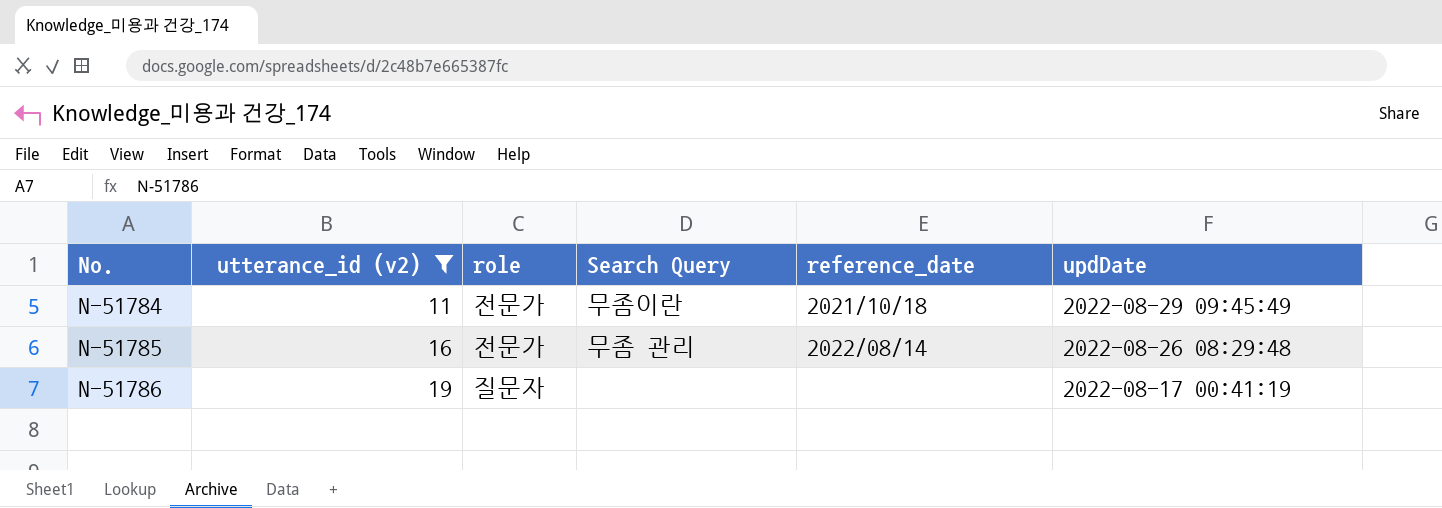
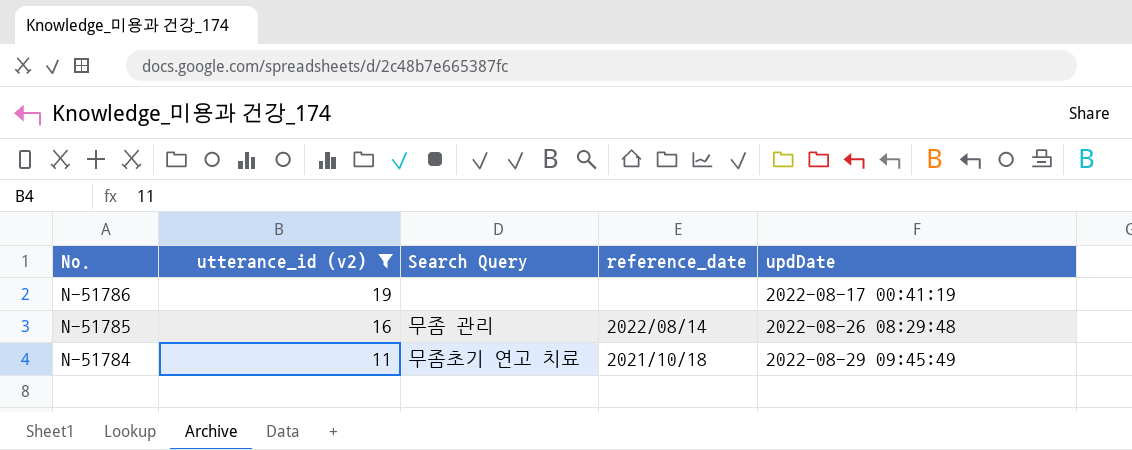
row order: No. ascending -> No. descending
column role | position: 3 -> none
N-51784 | Search Query: 무좀이란 -> 무좀초기 연고 치료

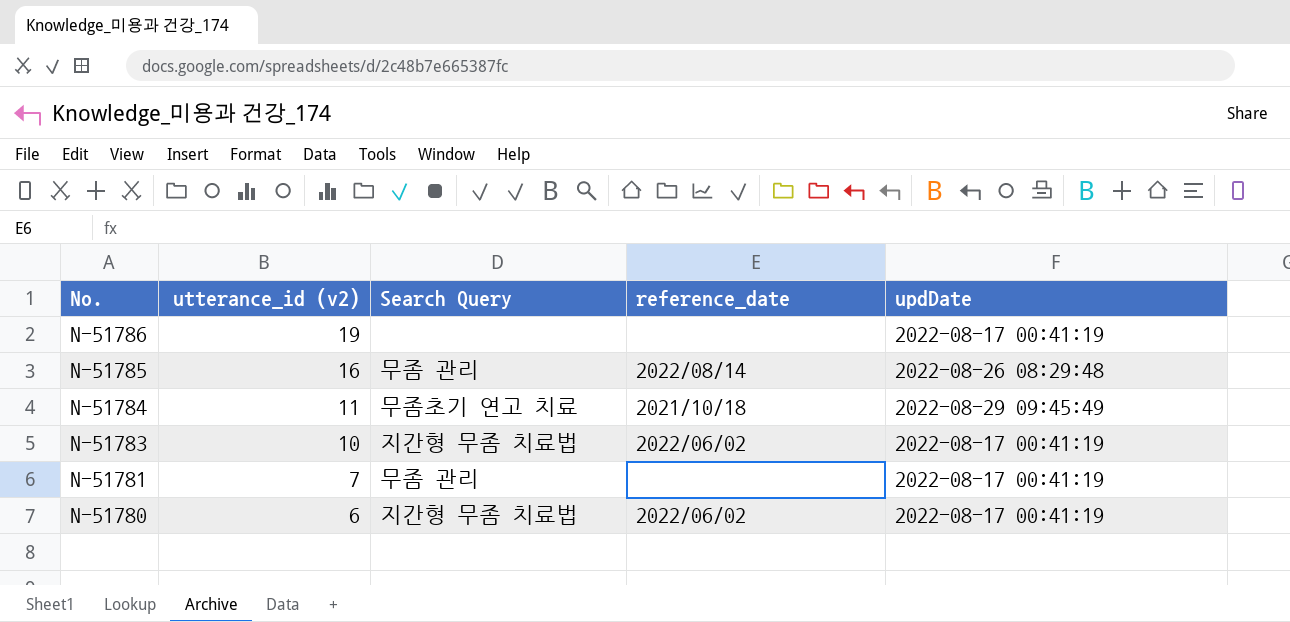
filter: utterance_id (v2) >= 11 -> none

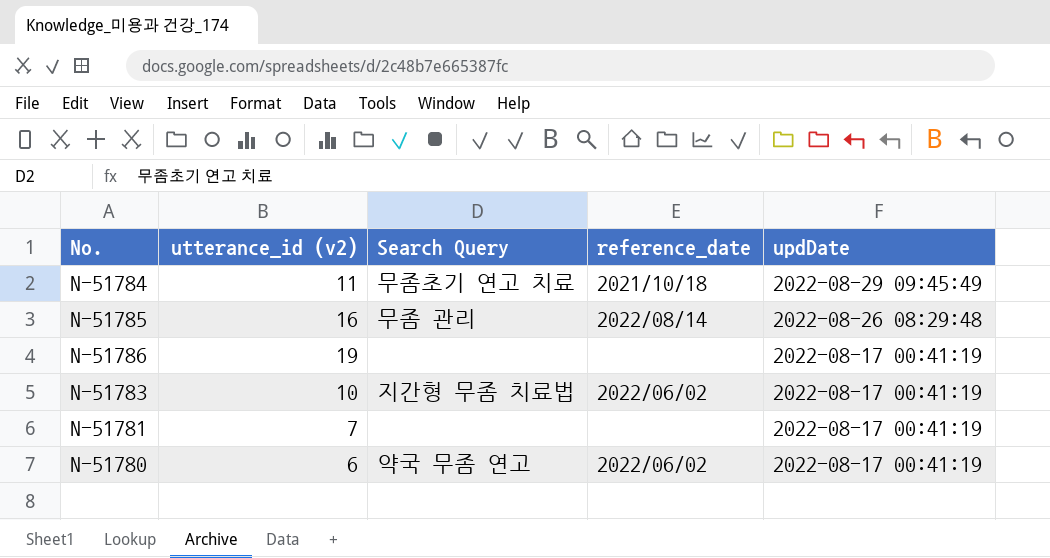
row order: No. descending -> updDate descending
N-51781 | Search Query: 무좀 관리 -> none
N-51780 | Search Query: 지간형 무좀 치료법 -> 약국 무좀 연고

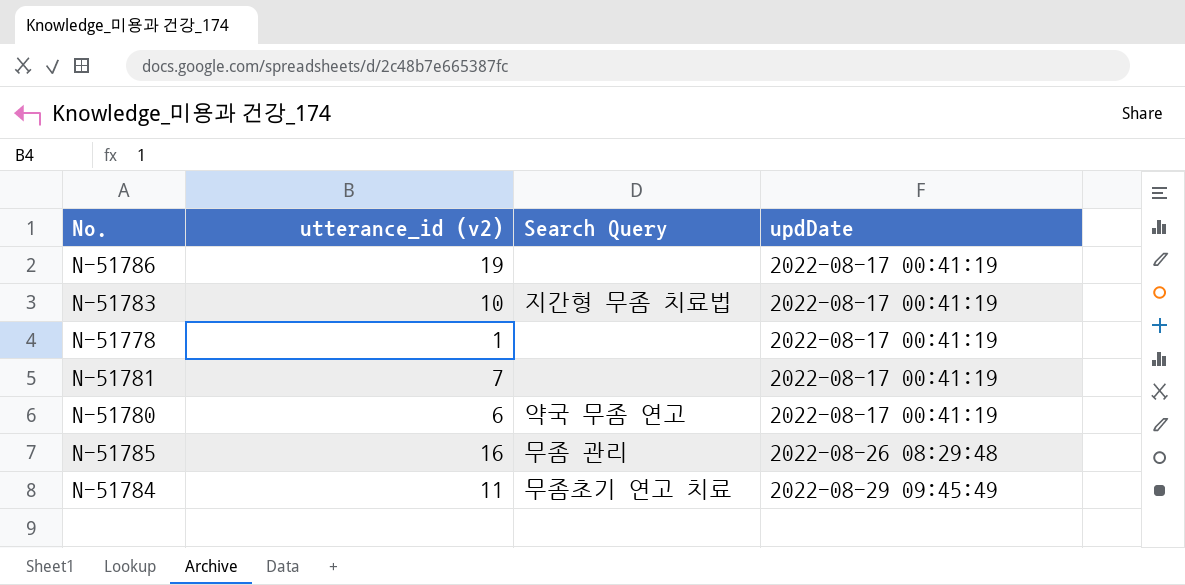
row order: updDate descending -> updDate ascending
column reference_date | position: 4 -> none
row N-51778: none -> 1 | none | 2022-08-17 00:41:19

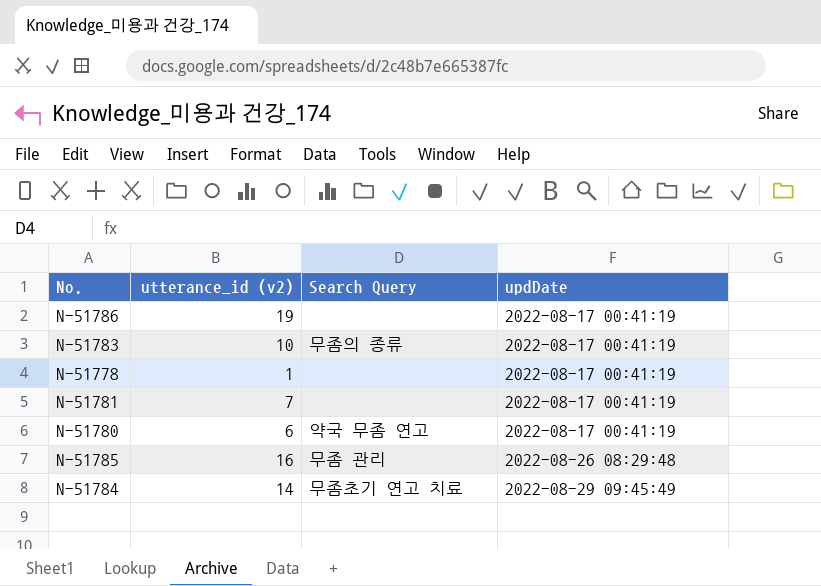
N-51783 | Search Query: 지간형 무좀 치료법 -> 무좀의 종류
N-51784 | utterance_id (v2): 11 -> 14

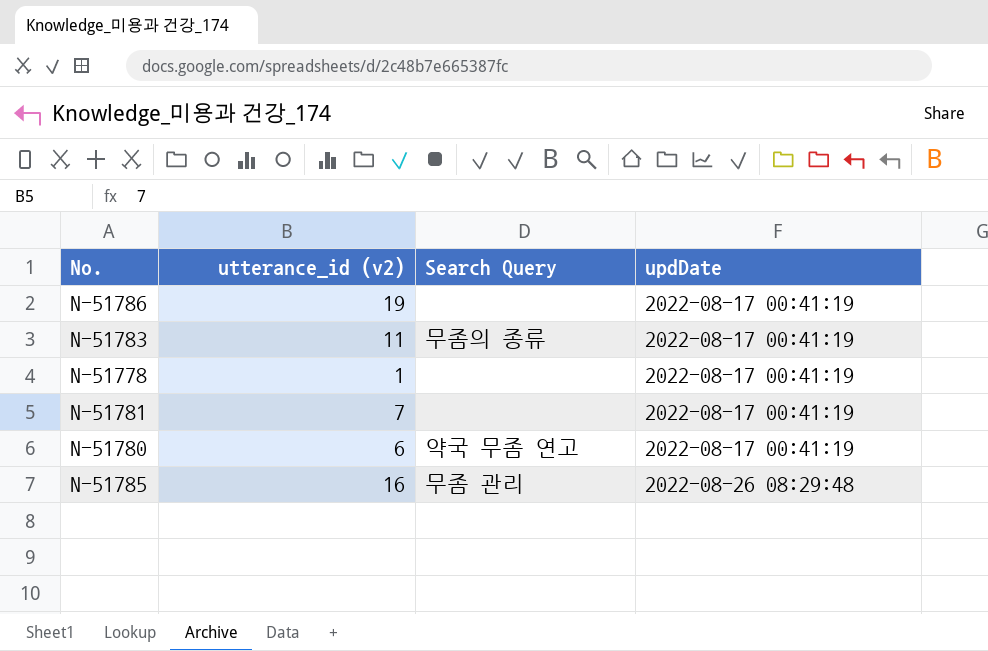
row N-51784: 14 | 무좀초기 연고 치료 | 2022-08-29 09:45:49 -> none
N-51783 | utterance_id (v2): 10 -> 11

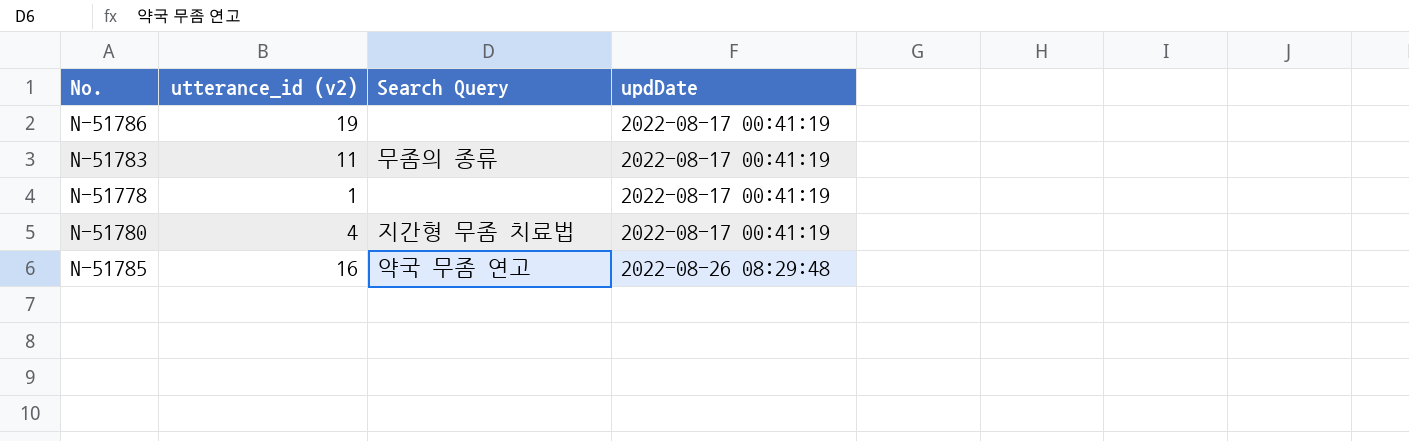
row N-51781: 7 | none | 2022-08-17 00:41:19 -> none
N-51780 | utterance_id (v2): 6 -> 4
N-51780 | Search Query: 약국 무좀 연고 -> 지간형 무좀 치료법
N-51785 | Search Query: 무좀 관리 -> 약국 무좀 연고

